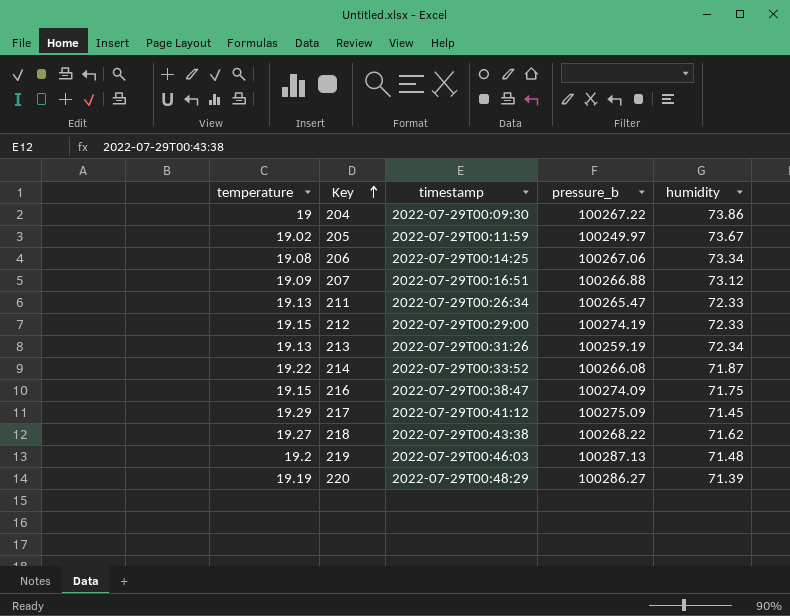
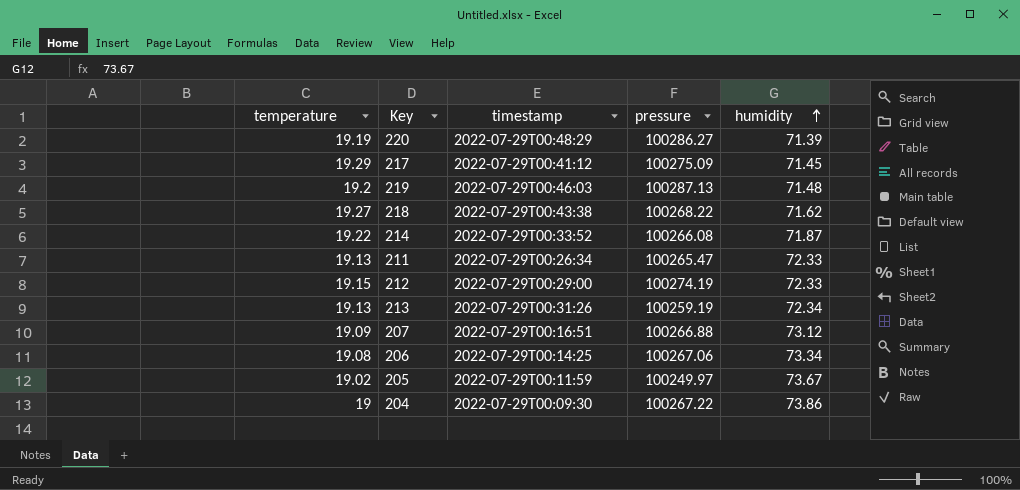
row order: Key ascending -> humidity ascending
column name: pressure_b -> pressure
row 216: 19.15 | 2022-07-29T00:38:47 | 100274.09 | 71.75 -> none

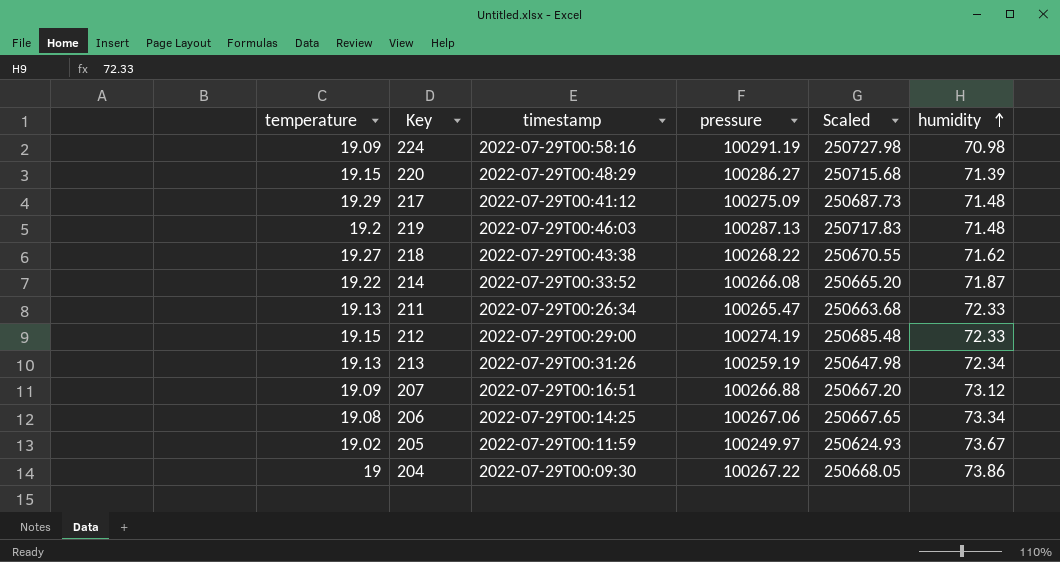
column Scaled | formula: none -> [pressure] * 2.5
row 224: none -> 19.09 | 2022-07-29T00:58:16 | 100291.19 | 250727.98 | 70.98
220 | temperature: 19.19 -> 19.15
217 | humidity: 71.45 -> 71.48

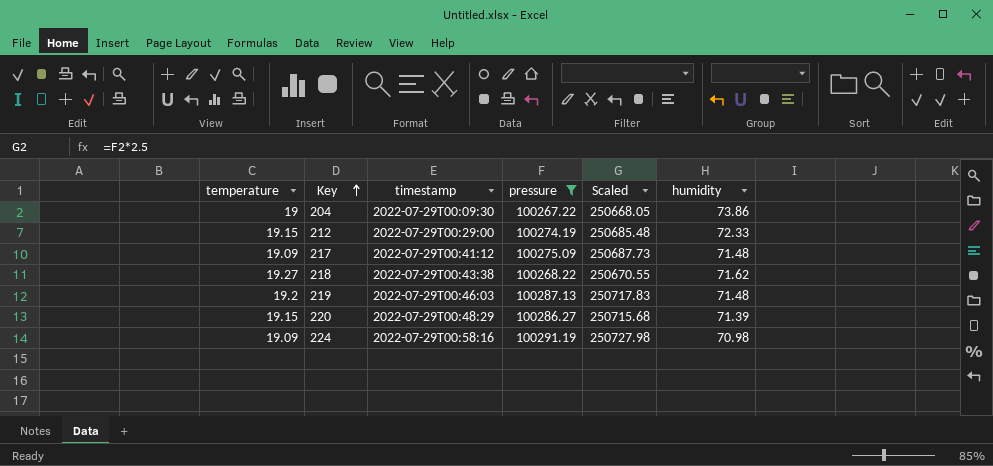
filter: none -> pressure >= 100267.22
row order: humidity ascending -> Key ascending
217 | temperature: 19.29 -> 19.09

